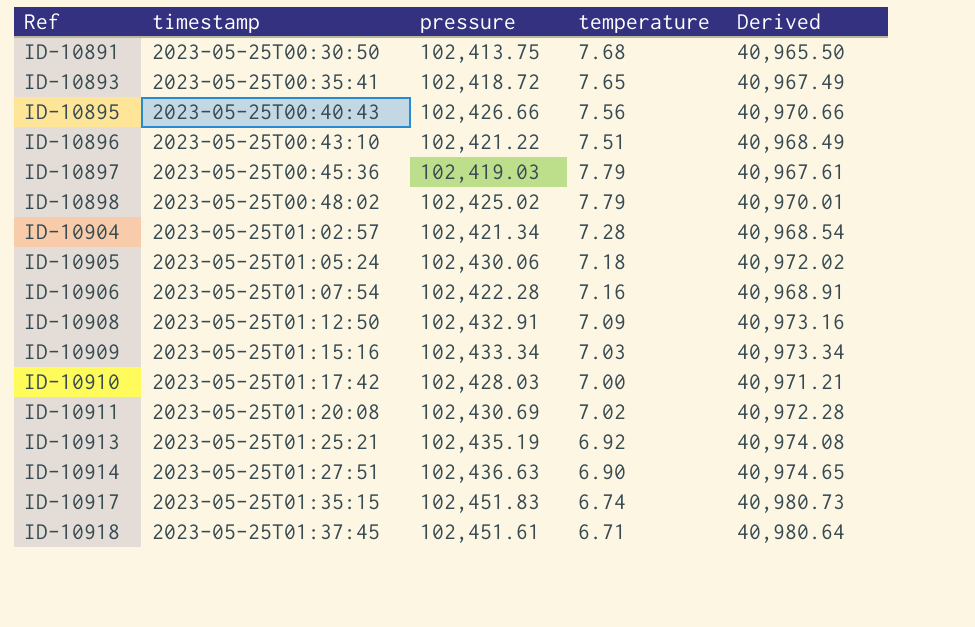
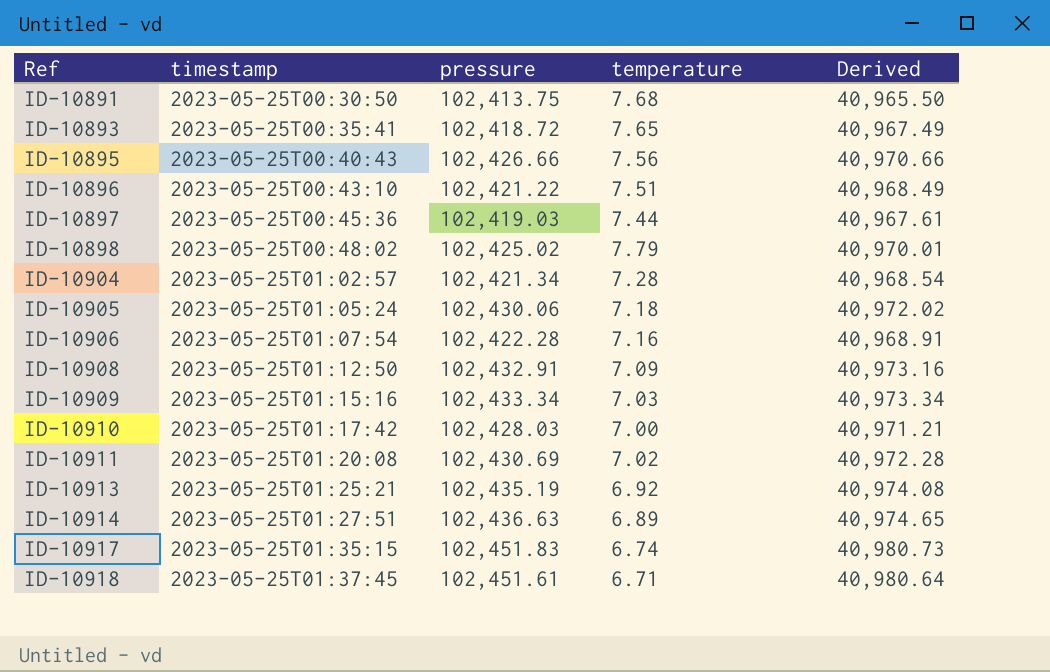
ID-10897 | temperature: 7.79 -> 7.44
ID-10914 | temperature: 6.90 -> 6.89

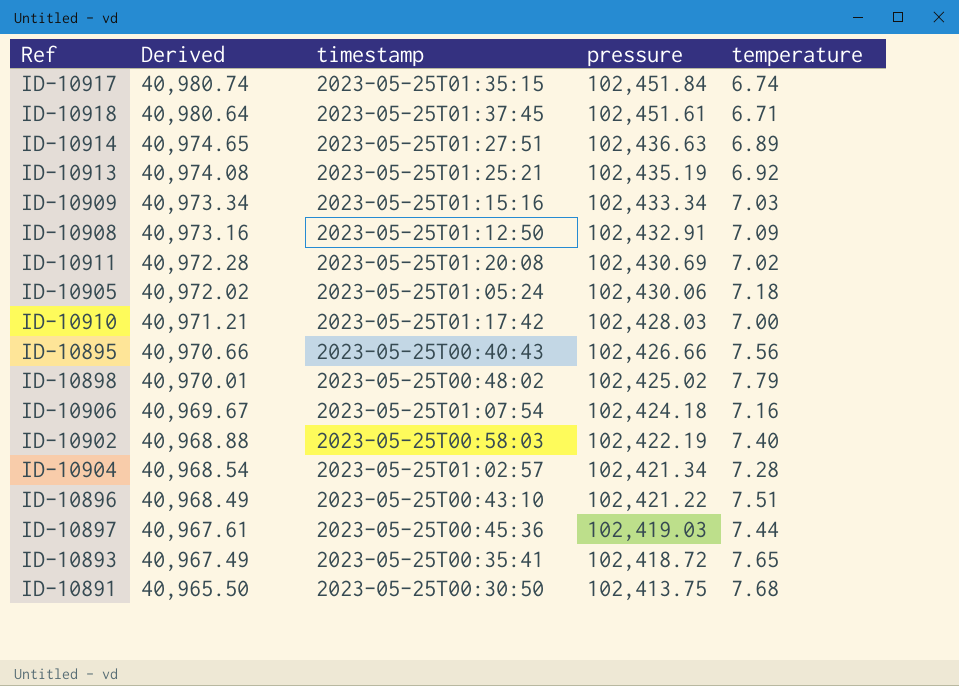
row order: Ref ascending -> Derived descending
column Derived | position: 5 -> 2
ID-10917 | Derived: 40,980.73 -> 40,980.74
ID-10917 | pressure: 102,451.83 -> 102,451.84
ID-10906 | Derived: 40,968.91 -> 40,969.67
ID-10906 | pressure: 102,422.28 -> 102,424.18
row ID-10902: none -> 40,968.88 | 2023-05-25T00:58:03 | 102,422.19 | 7.40

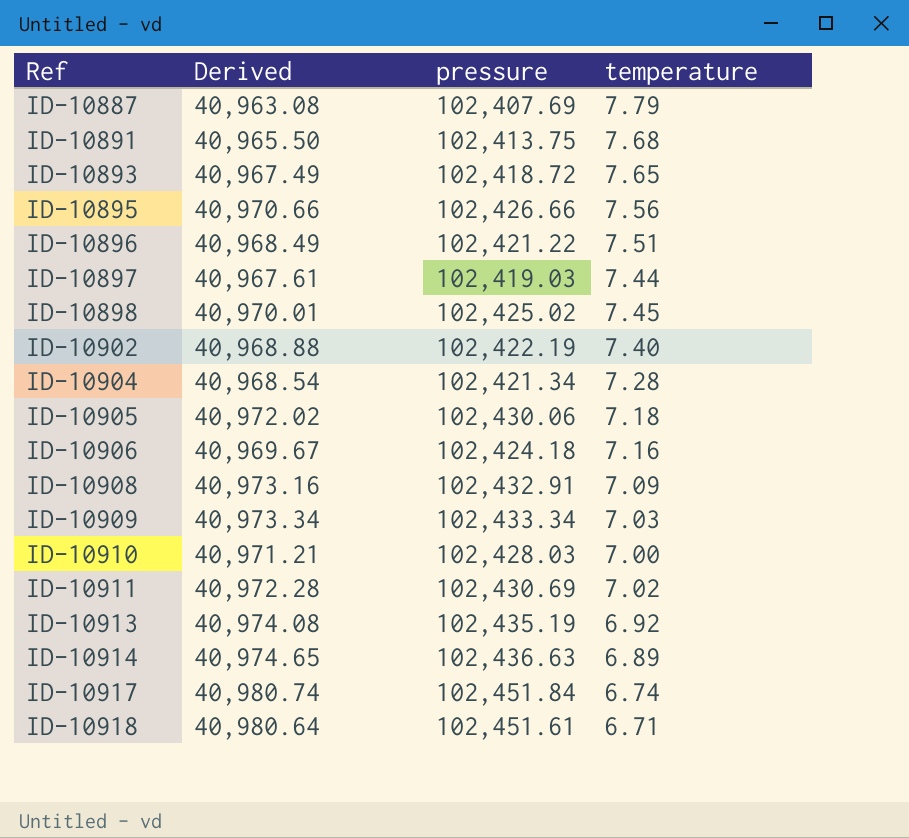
row order: Derived descending -> Ref ascending
column timestamp | position: 3 -> none
row ID-10887: none -> 40,963.08 | 102,407.69 | 7.79
ID-10898 | temperature: 7.79 -> 7.45

